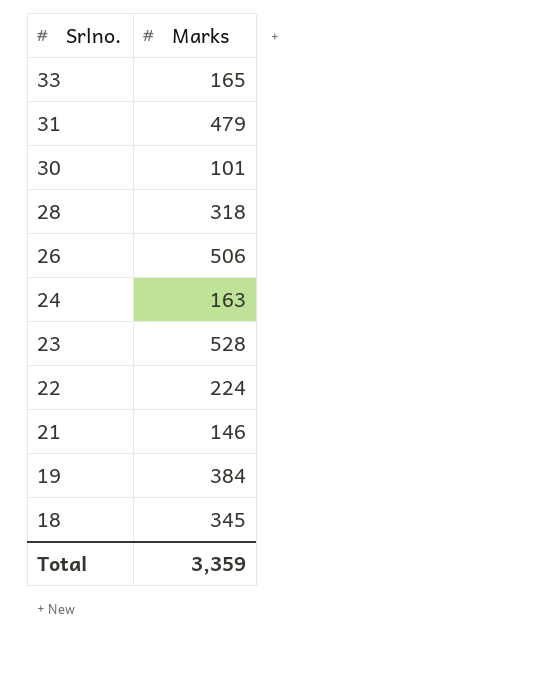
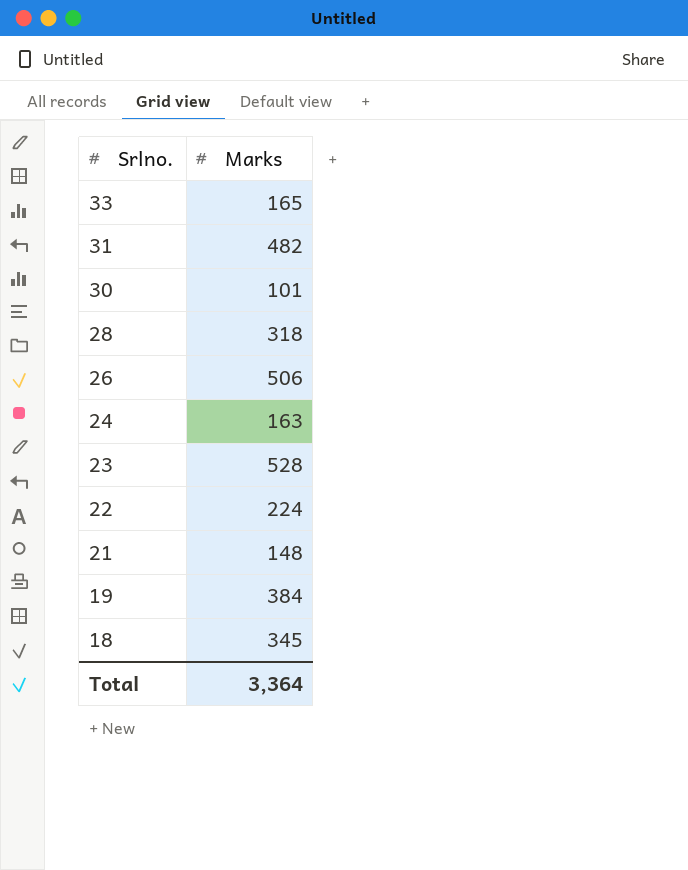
31 | Marks: 479 -> 482
21 | Marks: 146 -> 148
Total | Marks: 3,359 -> 3,364

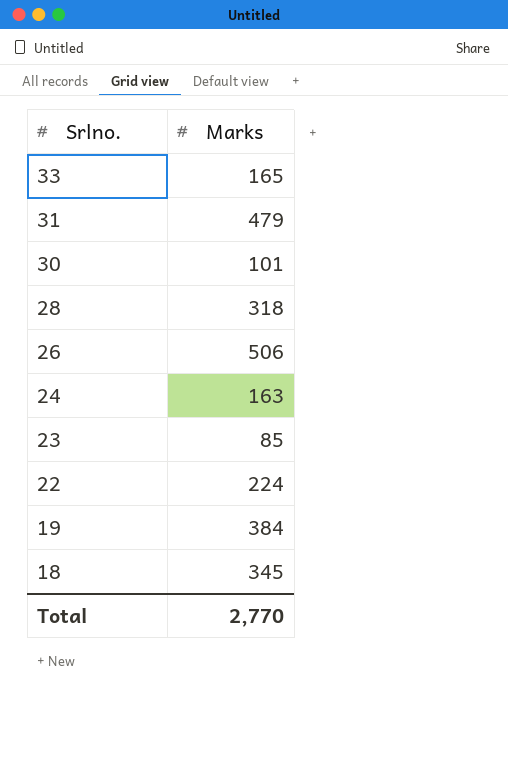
row 21: 148 -> none
31 | Marks: 482 -> 479
23 | Marks: 528 -> 85
Total | Marks: 3,364 -> 2,770

